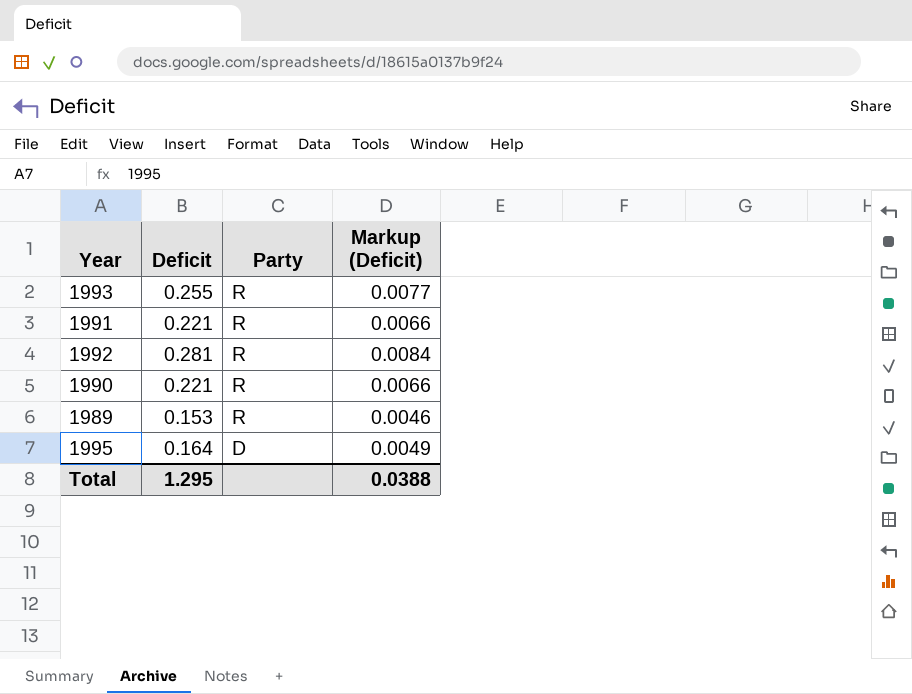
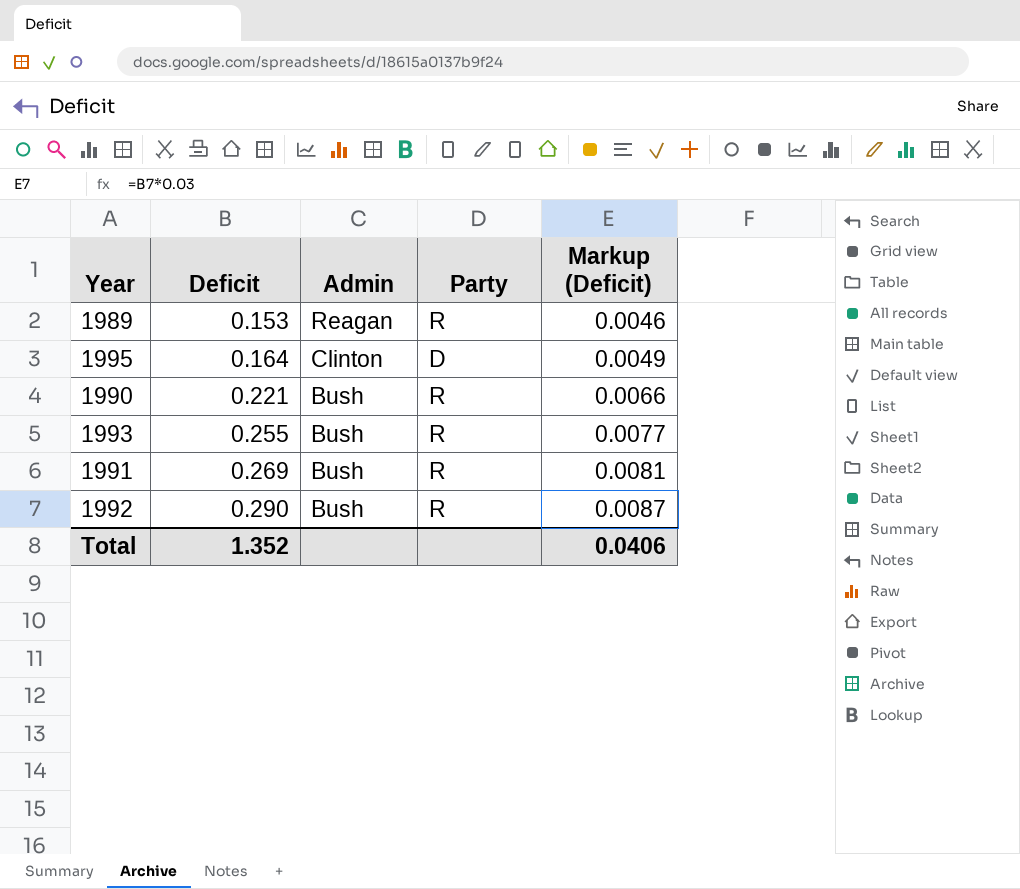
row order: Party descending -> Deficit ascending
column Admin | position: none -> 3
1991 | Deficit: 0.221 -> 0.269
1991 | Markup (Deficit): 0.0066 -> 0.0081
1992 | Deficit: 0.281 -> 0.290
1992 | Markup (Deficit): 0.0084 -> 0.0087
Total | Deficit: 1.295 -> 1.352
Total | Markup (Deficit): 0.0388 -> 0.0406

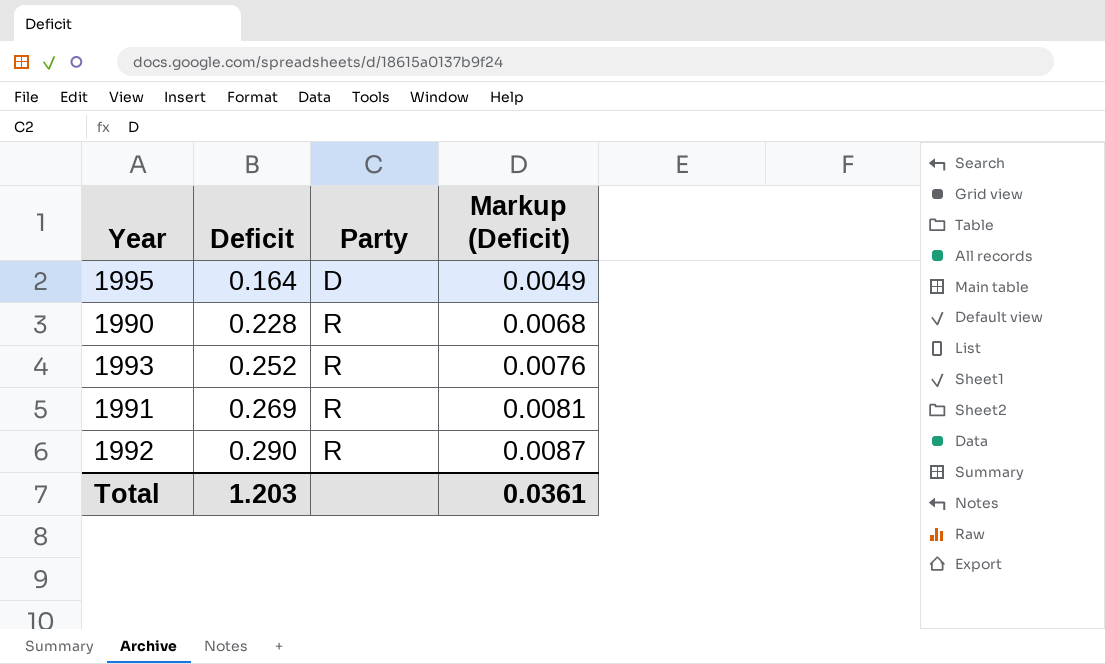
column Admin | position: 3 -> none
row 1989: 0.153 | Reagan | R | 0.0046 -> none
1990 | Deficit: 0.221 -> 0.228
1990 | Markup (Deficit): 0.0066 -> 0.0068
1993 | Deficit: 0.255 -> 0.252
1993 | Markup (Deficit): 0.0077 -> 0.0076
Total | Deficit: 1.352 -> 1.203
Total | Markup (Deficit): 0.0406 -> 0.0361

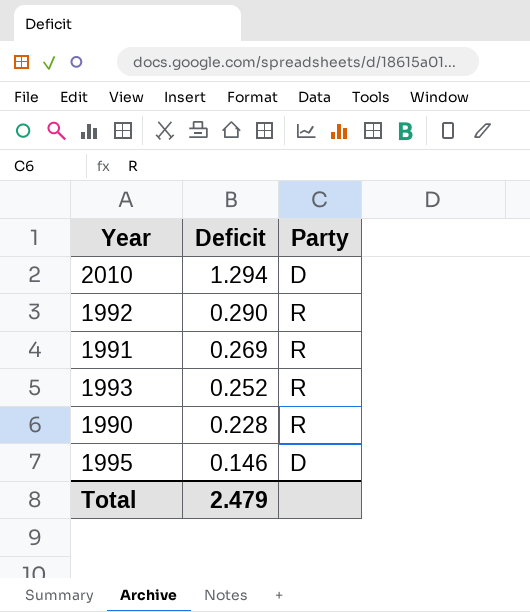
row order: Deficit ascending -> Deficit descending
column Markup (Deficit) | formula: [Deficit] * 0.03 -> none
row 2010: none -> 1.294 | D
1995 | Deficit: 0.164 -> 0.146
Total | Deficit: 1.203 -> 2.479

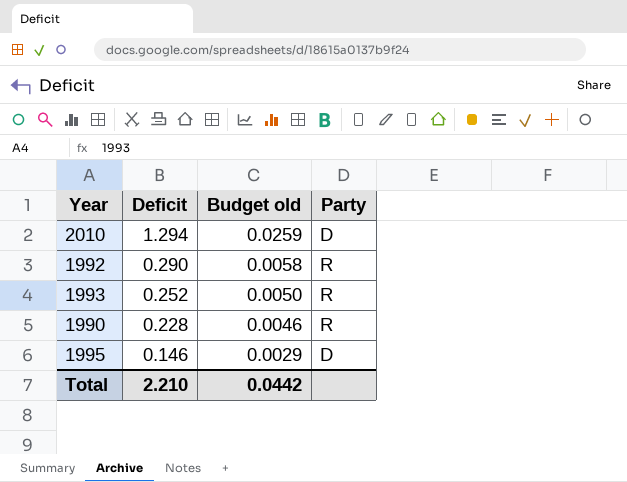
column Budget old | formula: none -> [Deficit] * 0.02
row 1991: 0.269 | R -> none
Total | Deficit: 2.479 -> 2.210

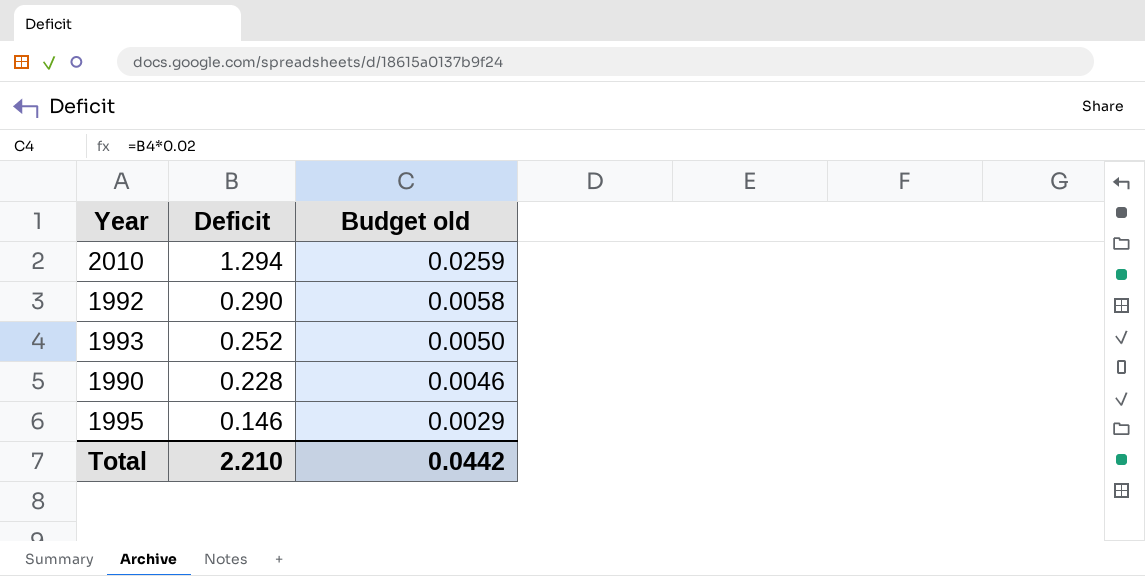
column Party | position: 4 -> none

